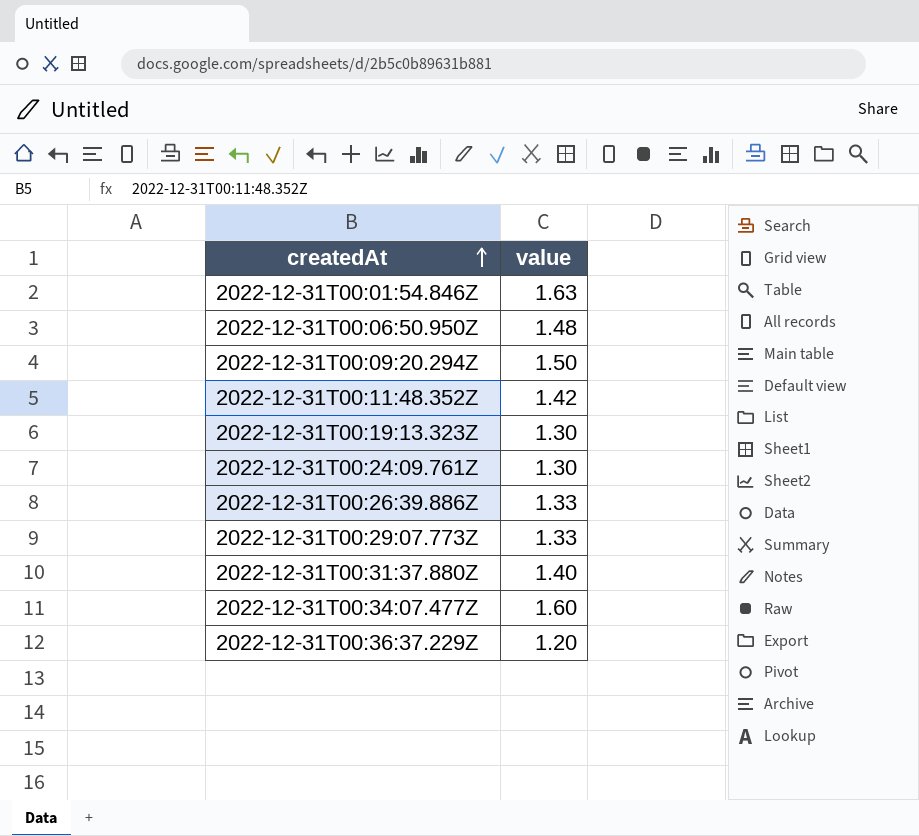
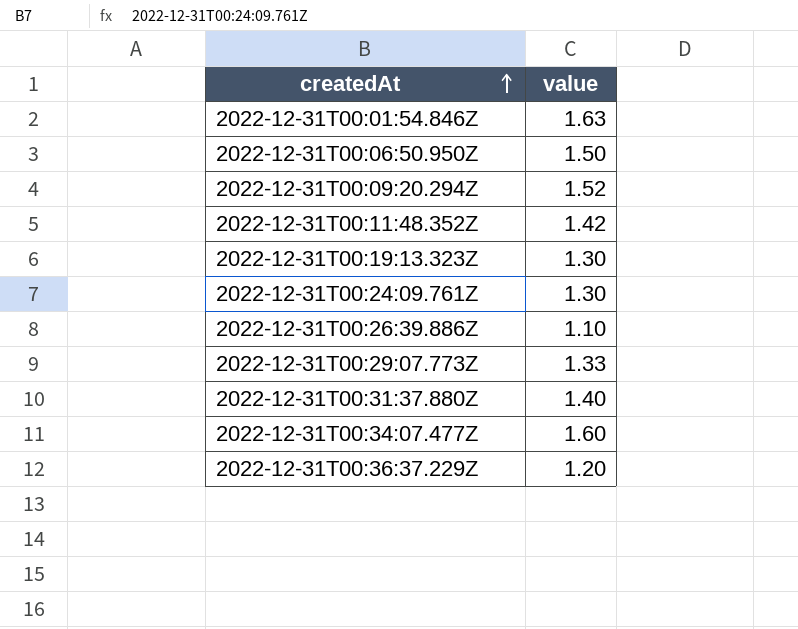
2022-12-31T00:06:50.950Z | value: 1.48 -> 1.50
2022-12-31T00:09:20.294Z | value: 1.50 -> 1.52
2022-12-31T00:26:39.886Z | value: 1.33 -> 1.10

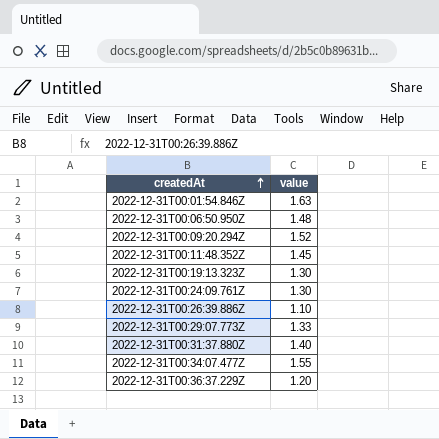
2022-12-31T00:06:50.950Z | value: 1.50 -> 1.48
2022-12-31T00:11:48.352Z | value: 1.42 -> 1.45
2022-12-31T00:34:07.477Z | value: 1.60 -> 1.55

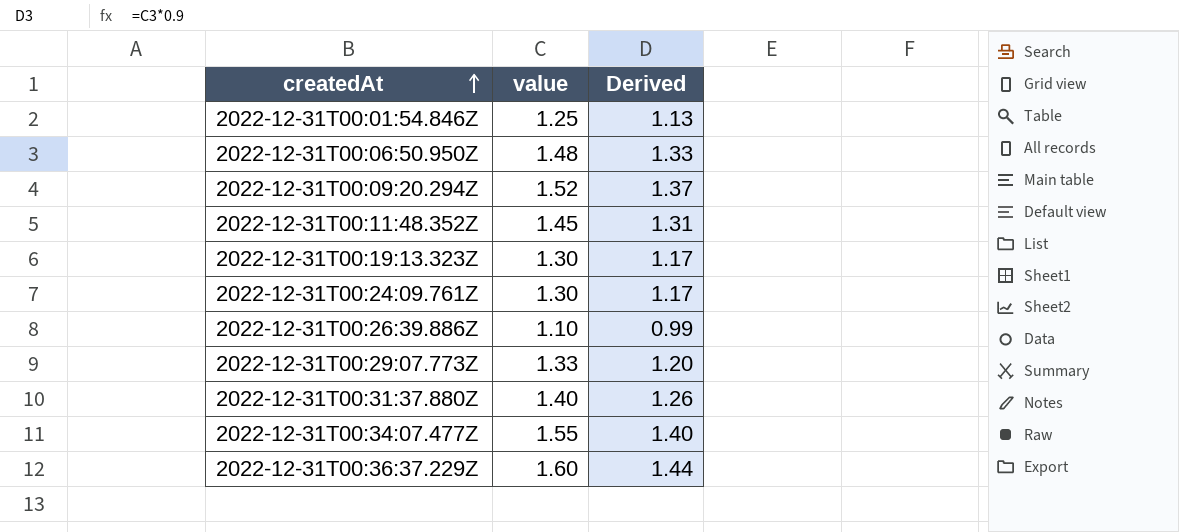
column Derived | formula: none -> [value] * 0.9
2022-12-31T00:01:54.846Z | value: 1.63 -> 1.25
2022-12-31T00:36:37.229Z | value: 1.20 -> 1.60

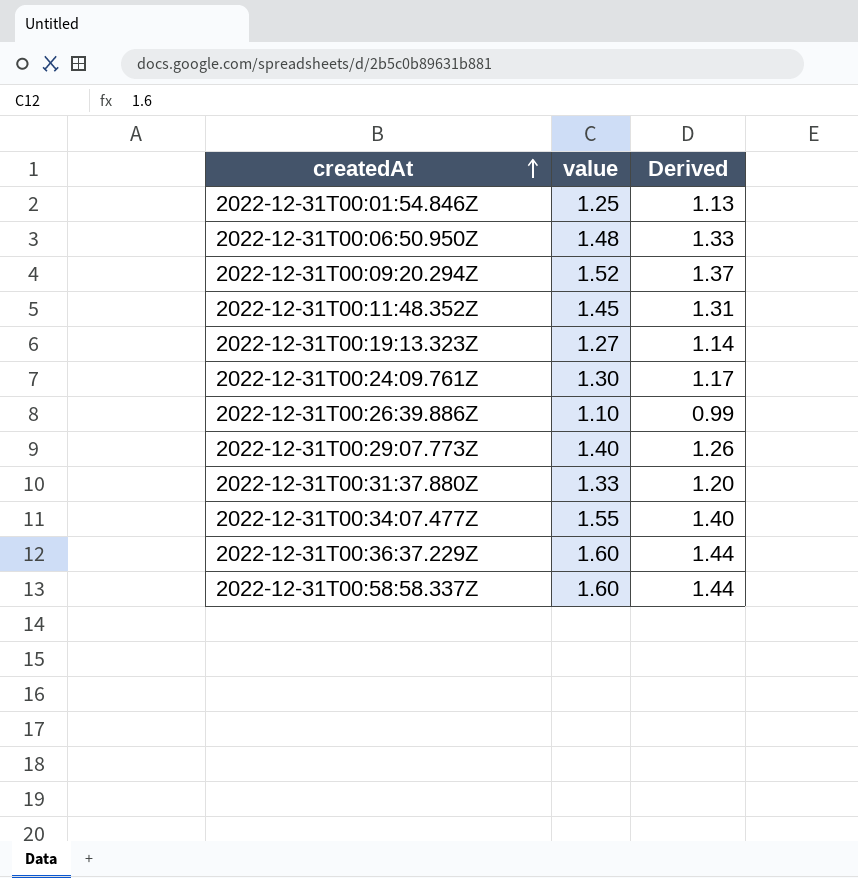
2022-12-31T00:19:13.323Z | value: 1.30 -> 1.27
2022-12-31T00:19:13.323Z | Derived: 1.17 -> 1.14
2022-12-31T00:29:07.773Z | value: 1.33 -> 1.40
2022-12-31T00:29:07.773Z | Derived: 1.20 -> 1.26
2022-12-31T00:31:37.880Z | value: 1.40 -> 1.33
2022-12-31T00:31:37.880Z | Derived: 1.26 -> 1.20
row 2022-12-31T00:58:58.337Z: none -> 1.60 | 1.44

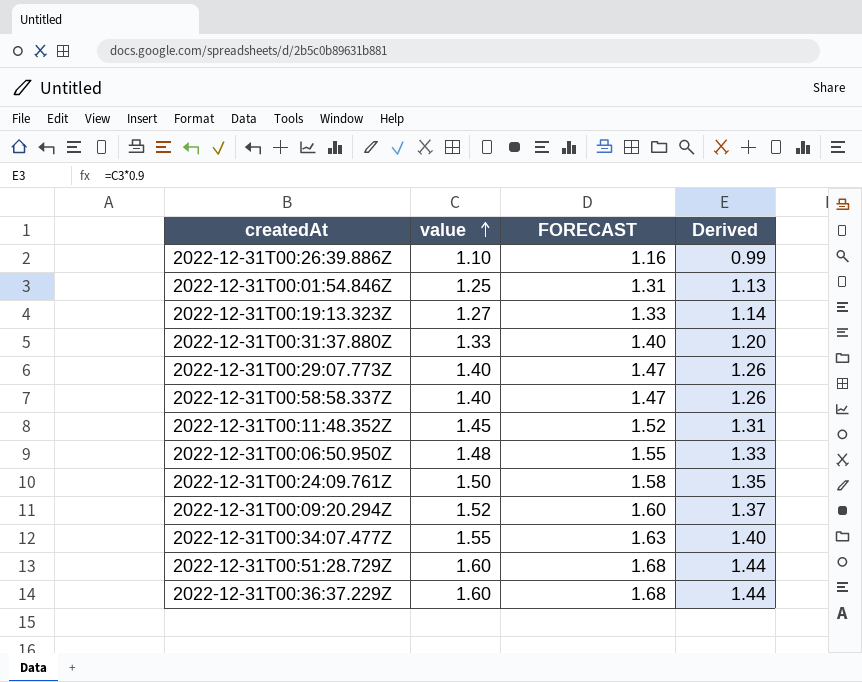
row order: createdAt ascending -> value ascending
column FORECAST | formula: none -> [value] * 1.05
2022-12-31T00:58:58.337Z | value: 1.60 -> 1.40
2022-12-31T00:58:58.337Z | Derived: 1.44 -> 1.26
2022-12-31T00:24:09.761Z | value: 1.30 -> 1.50
2022-12-31T00:24:09.761Z | Derived: 1.17 -> 1.35
row 2022-12-31T00:51:28.729Z: none -> 1.60 | 1.68 | 1.44

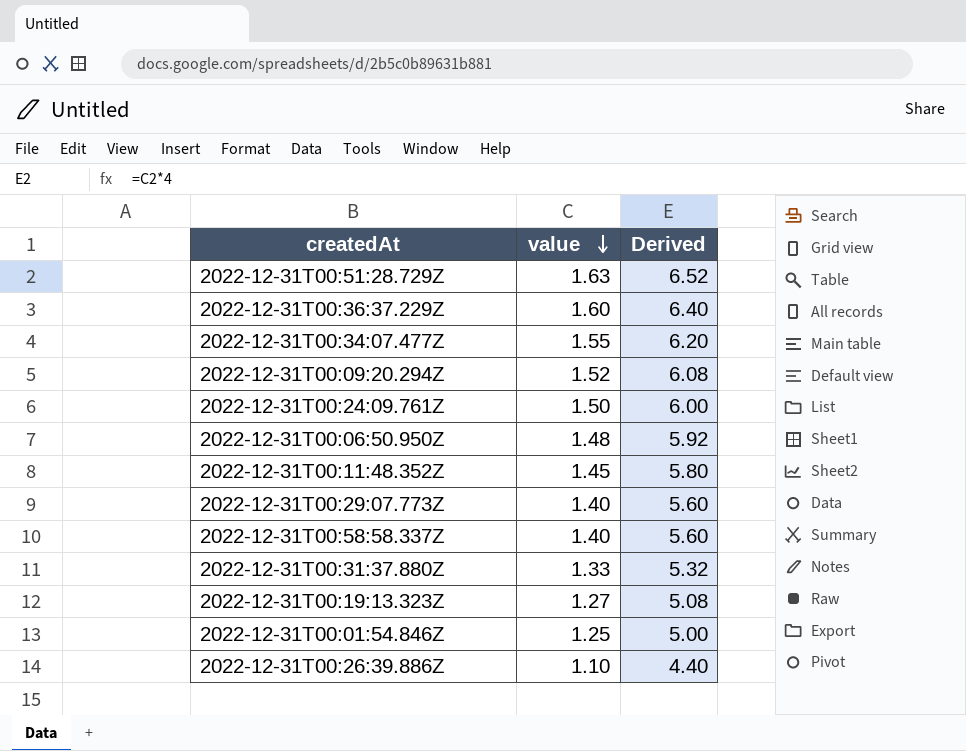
row order: value ascending -> value descending
column FORECAST | formula: [value] * 1.05 -> none
column Derived | formula: [value] * 0.9 -> [value] * 4
2022-12-31T00:51:28.729Z | value: 1.60 -> 1.63

